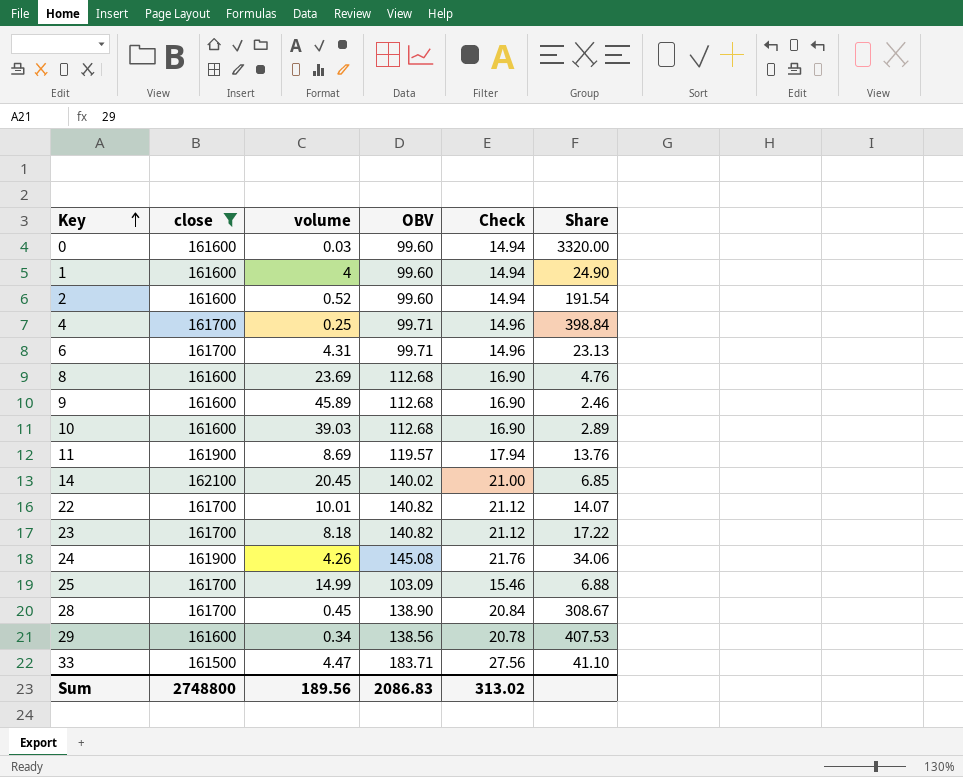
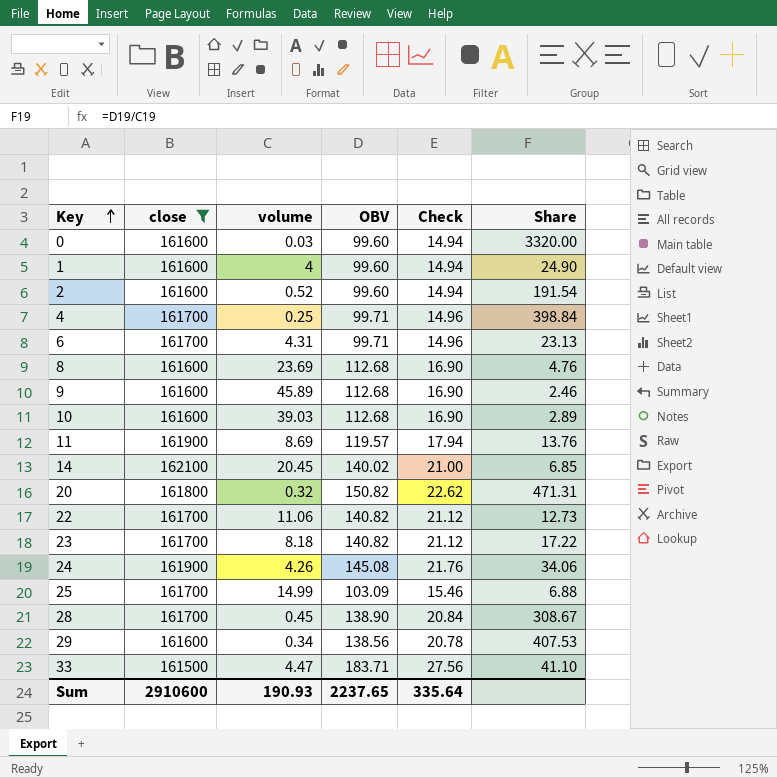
row 20: none -> 161800 | 0.32 | 150.82 | 22.62 | 471.31
22 | volume: 10.01 -> 11.06
22 | Share: 14.07 -> 12.73
Sum | close: 2748800 -> 2910600
Sum | volume: 189.56 -> 190.93
Sum | OBV: 2086.83 -> 2237.65
Sum | Check: 313.02 -> 335.64

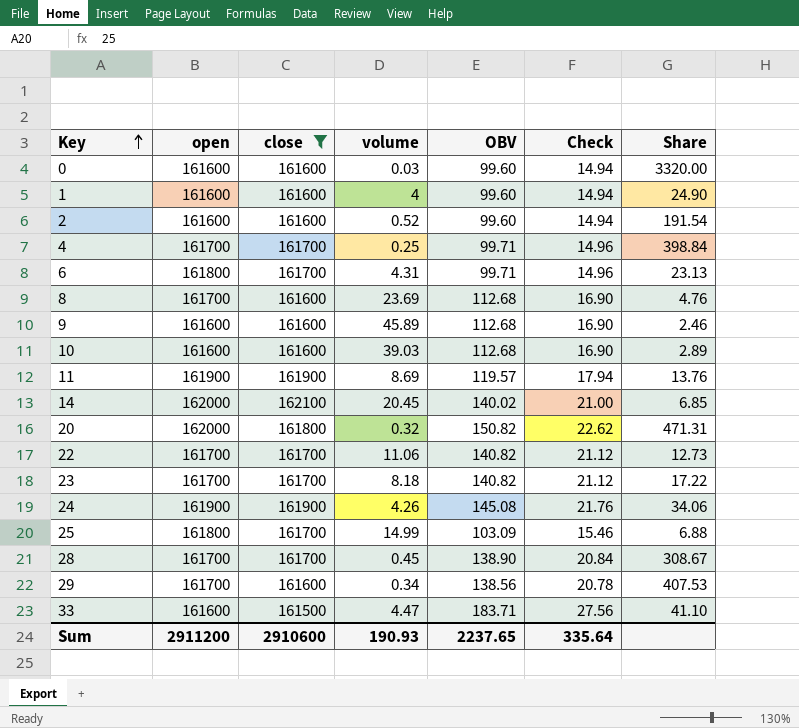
column open | position: none -> 2

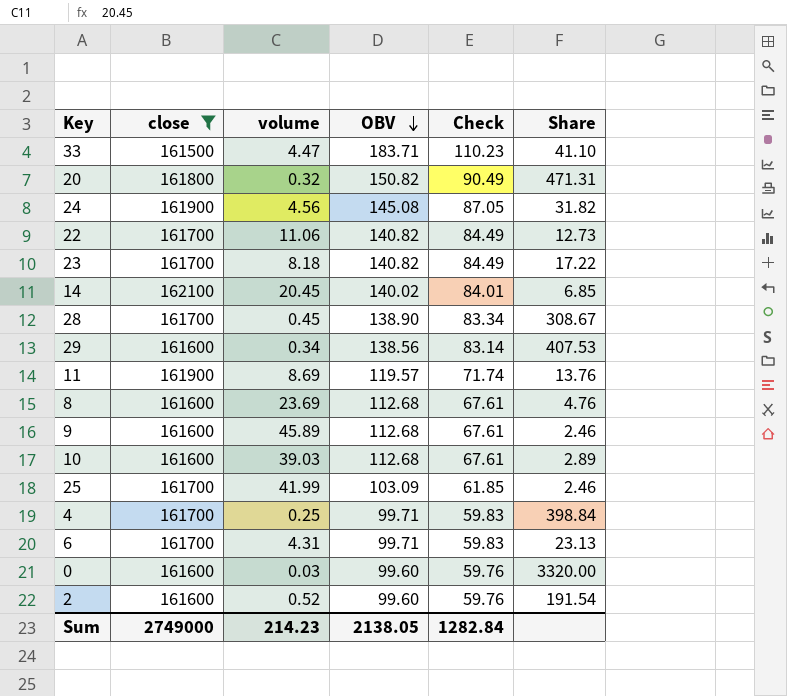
row order: Key ascending -> OBV descending
column open | position: 2 -> none
column Check | formula: [OBV] * 0.15 -> [OBV] * 0.6
row 1: 161600 | 161600 | 4 | 99.60 | 14.94 | 24.90 -> none
24 | volume: 4.26 -> 4.56
24 | Share: 34.06 -> 31.82
25 | volume: 14.99 -> 41.99
25 | Share: 6.88 -> 2.46
Sum | close: 2910600 -> 2749000
Sum | volume: 190.93 -> 214.23
Sum | OBV: 2237.65 -> 2138.05
Sum | Check: 335.64 -> 1282.84

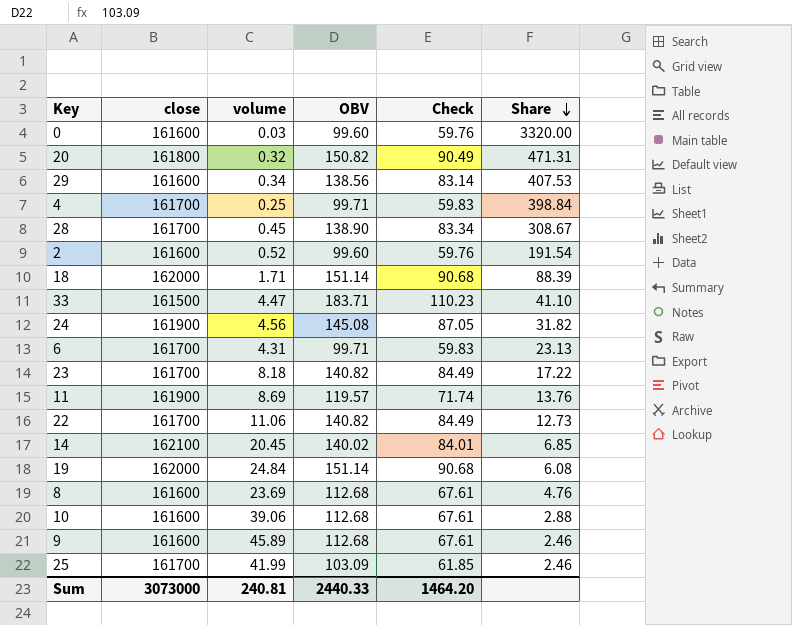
filter: close != 162000 -> none
row order: OBV descending -> Share descending
10 | volume: 39.03 -> 39.06
10 | Share: 2.89 -> 2.88
Sum | close: 2749000 -> 3073000
Sum | volume: 214.23 -> 240.81
Sum | OBV: 2138.05 -> 2440.33
Sum | Check: 1282.84 -> 1464.20

